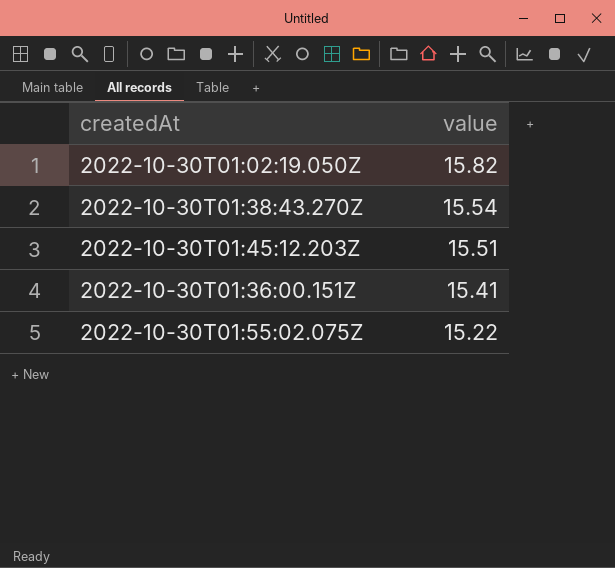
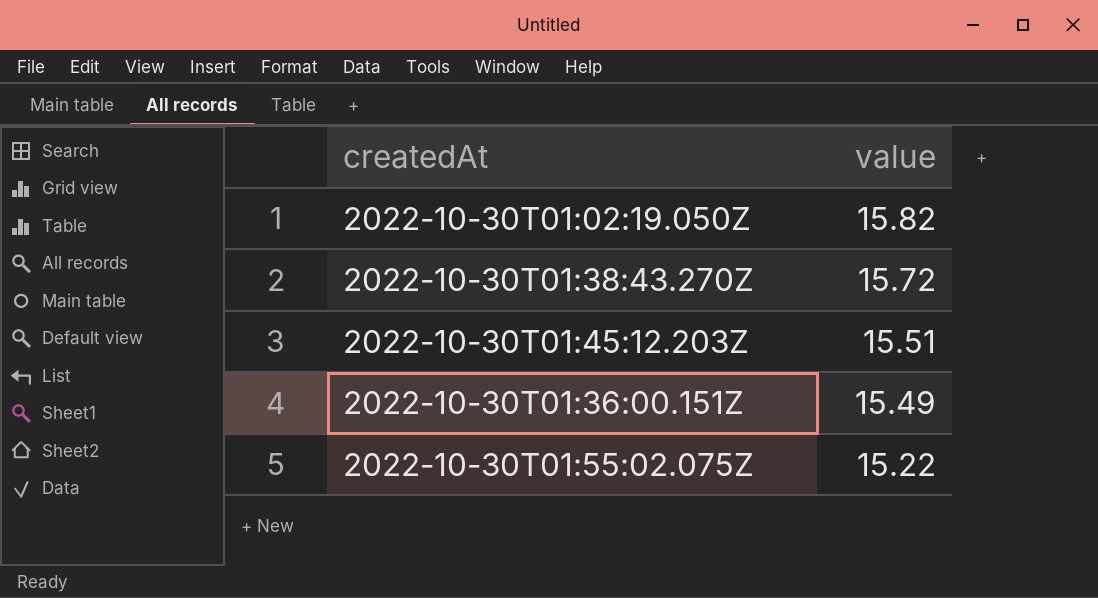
2022-10-30T01:38:43.270Z | value: 15.54 -> 15.72
2022-10-30T01:36:00.151Z | value: 15.41 -> 15.49

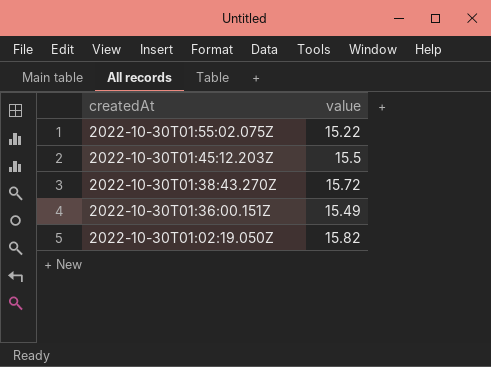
row order: value descending -> createdAt descending
2022-10-30T01:45:12.203Z | value: 15.51 -> 15.5

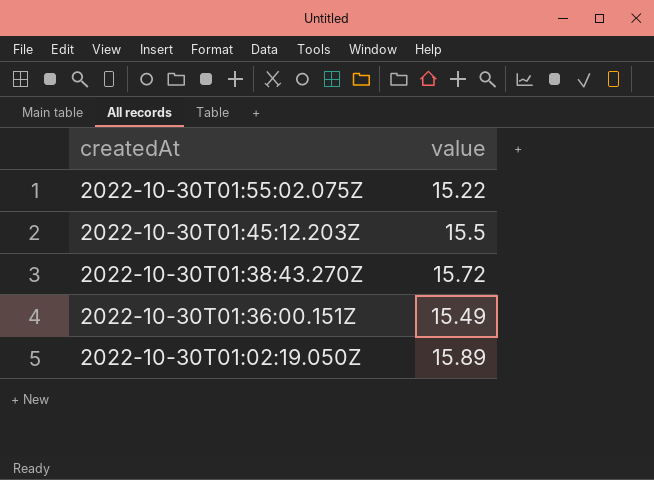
2022-10-30T01:02:19.050Z | value: 15.82 -> 15.89

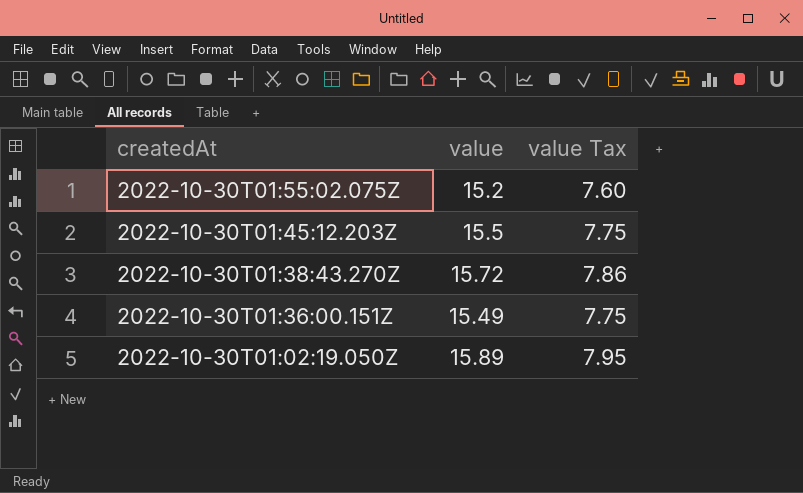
column value Tax | formula: none -> [value] * 0.5
2022-10-30T01:55:02.075Z | value: 15.22 -> 15.2

